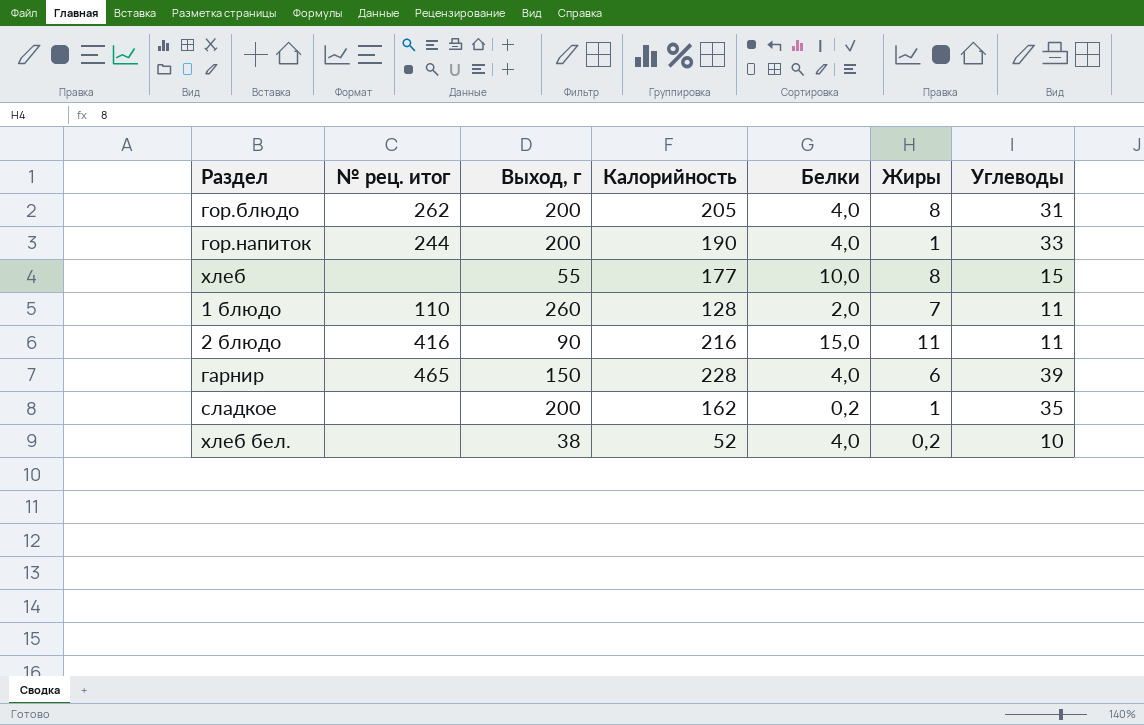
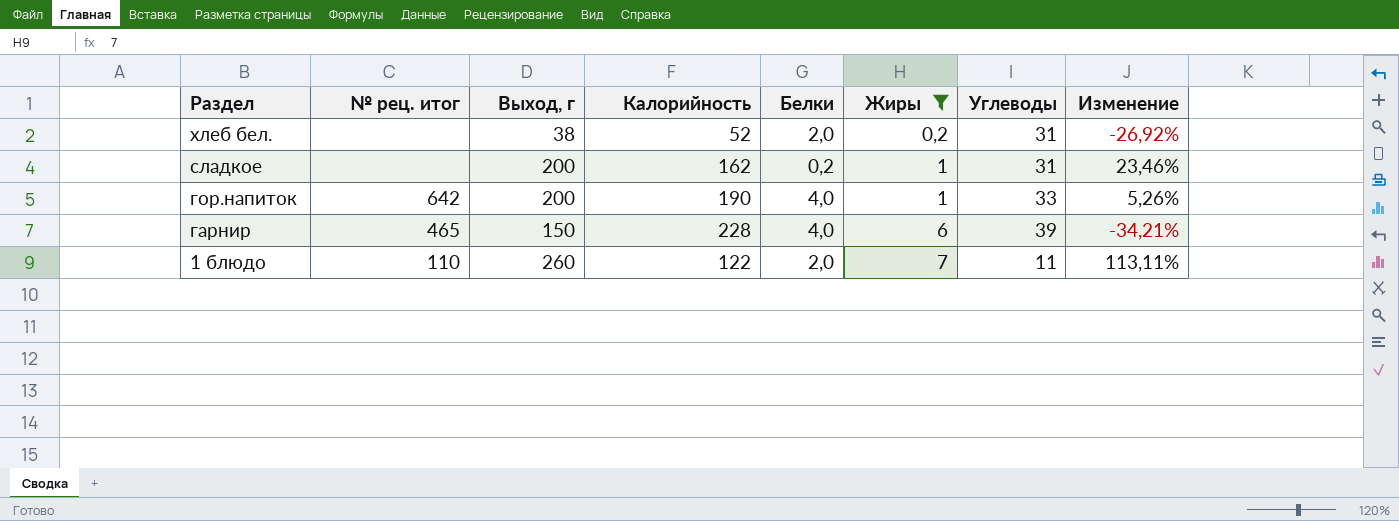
filter: none -> Жиры <= 7
row order: none -> Раздел descending
column Изменение | formula: none -> ([Выход, г] - [Калорийность]) / [Калорийность]
хлеб бел. | Белки: 4,0 -> 2,0
хлеб бел. | Углеводы: 10 -> 31
сладкое | Углеводы: 35 -> 31
гор.напиток | № рец. итог: 244 -> 642
1 блюдо | Калорийность: 128 -> 122

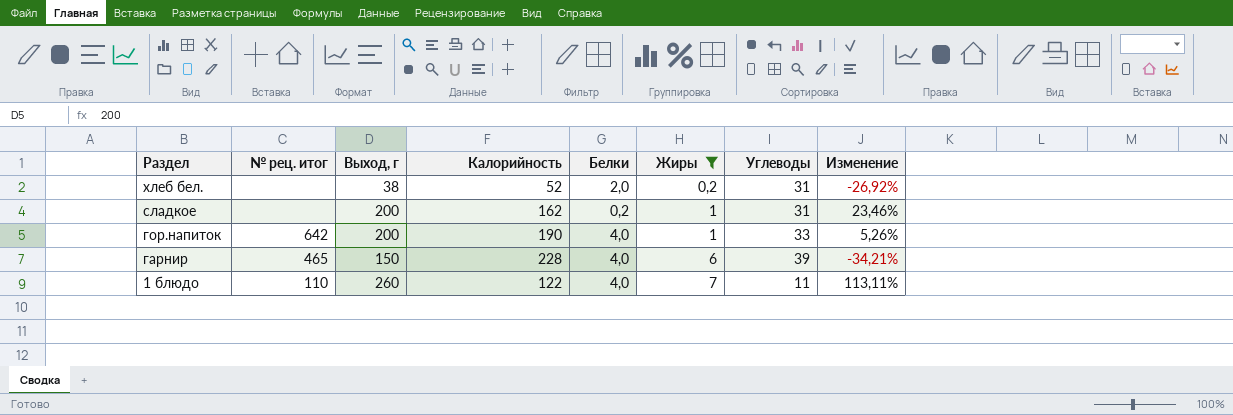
1 блюдо | Белки: 2,0 -> 4,0

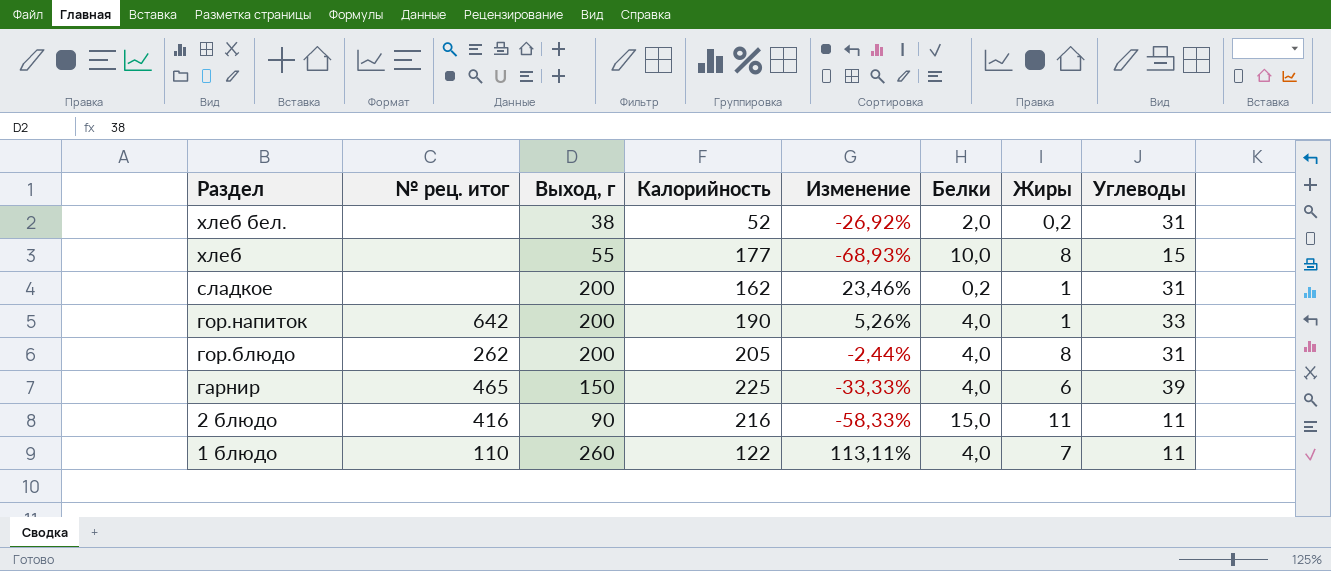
filter: Жиры <= 7 -> none
column Изменение | position: 8 -> 5
гарнир | Калорийность: 228 -> 225
гарнир | Изменение: -34,21% -> -33,33%

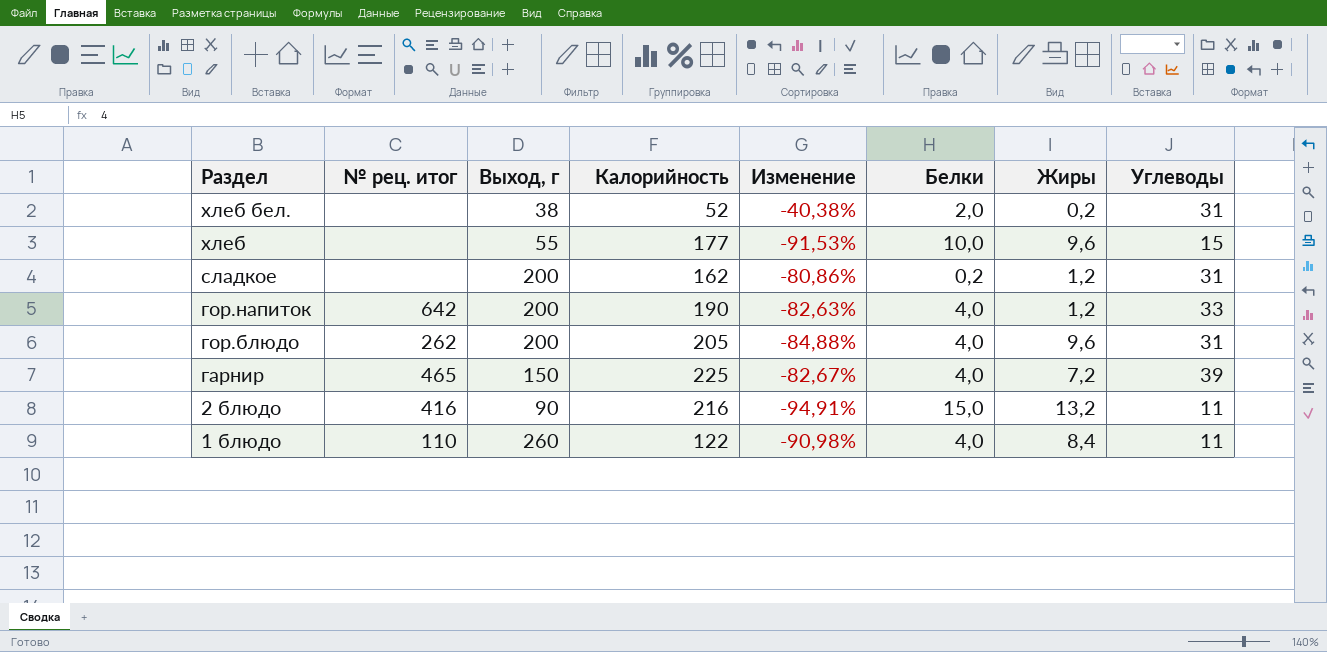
column Изменение | formula: ([Выход, г] - [Калорийность]) / [Калорийность] -> ([Углеводы] - [Калорийность]) / [Калорийность]
хлеб | Жиры: 8 -> 9,6
сладкое | Жиры: 1 -> 1,2
гор.напиток | Жиры: 1 -> 1,2
гор.блюдо | Жиры: 8 -> 9,6
гарнир | Жиры: 6 -> 7,2
2 блюдо | Жиры: 11 -> 13,2
1 блюдо | Жиры: 7 -> 8,4

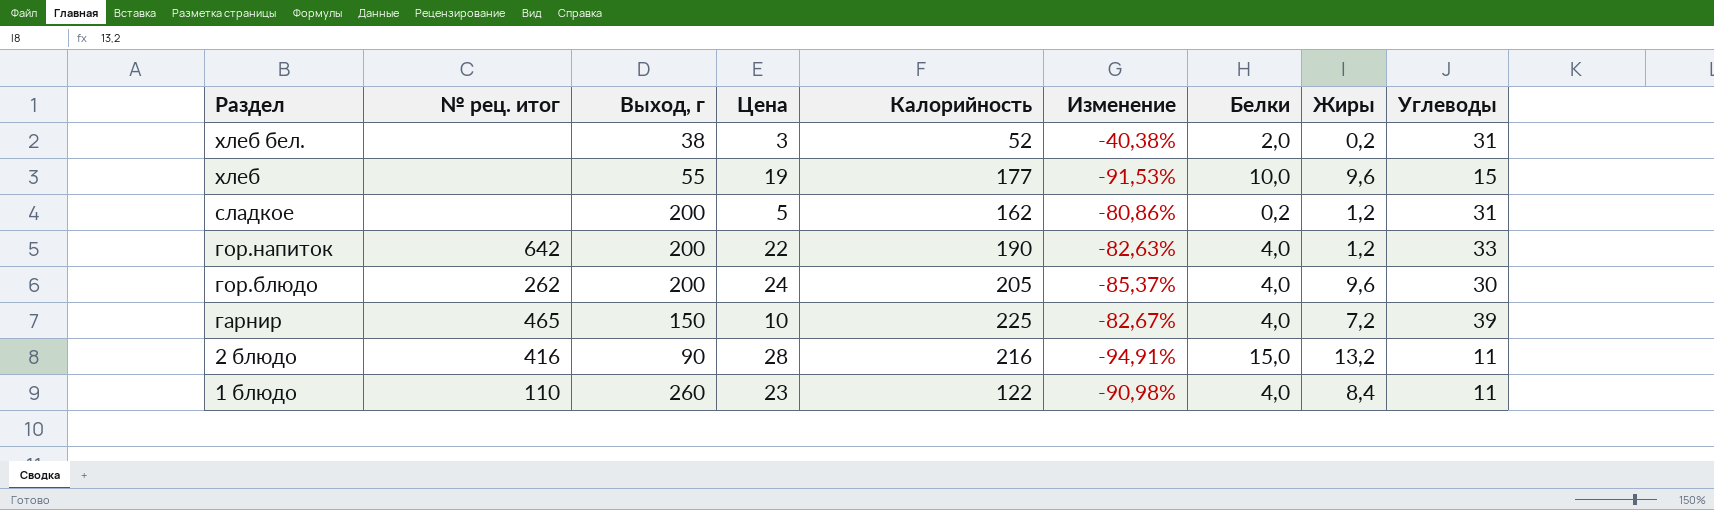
column Цена | position: none -> 4
гор.блюдо | Изменение: -84,88% -> -85,37%
гор.блюдо | Углеводы: 31 -> 30

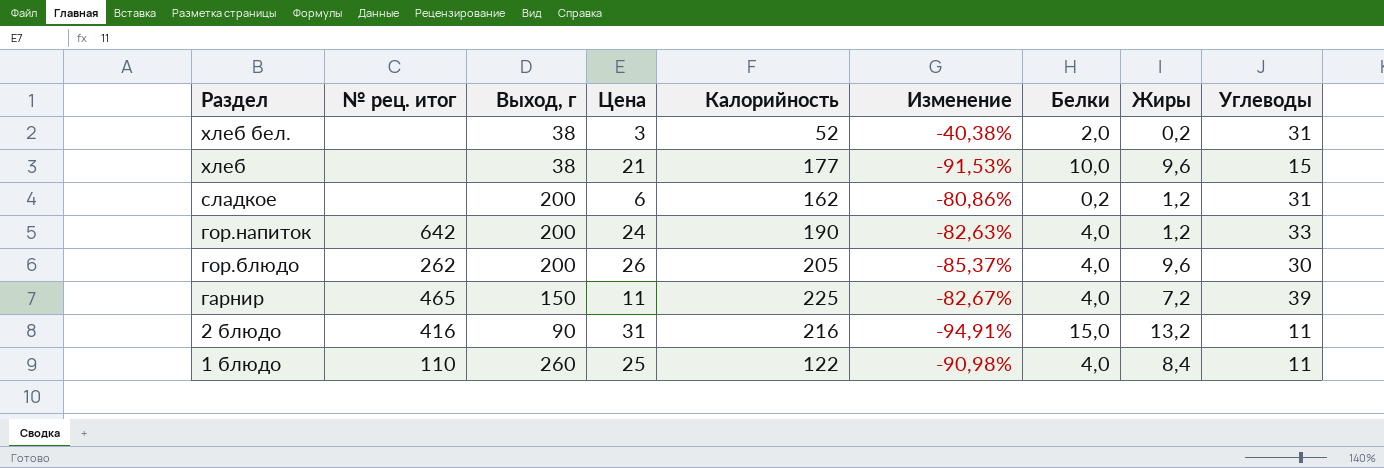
хлеб | Выход, г: 55 -> 38
хлеб | Цена: 19 -> 21
сладкое | Цена: 5 -> 6
гор.напиток | Цена: 22 -> 24
гор.блюдо | Цена: 24 -> 26
гарнир | Цена: 10 -> 11
2 блюдо | Цена: 28 -> 31
1 блюдо | Цена: 23 -> 25

